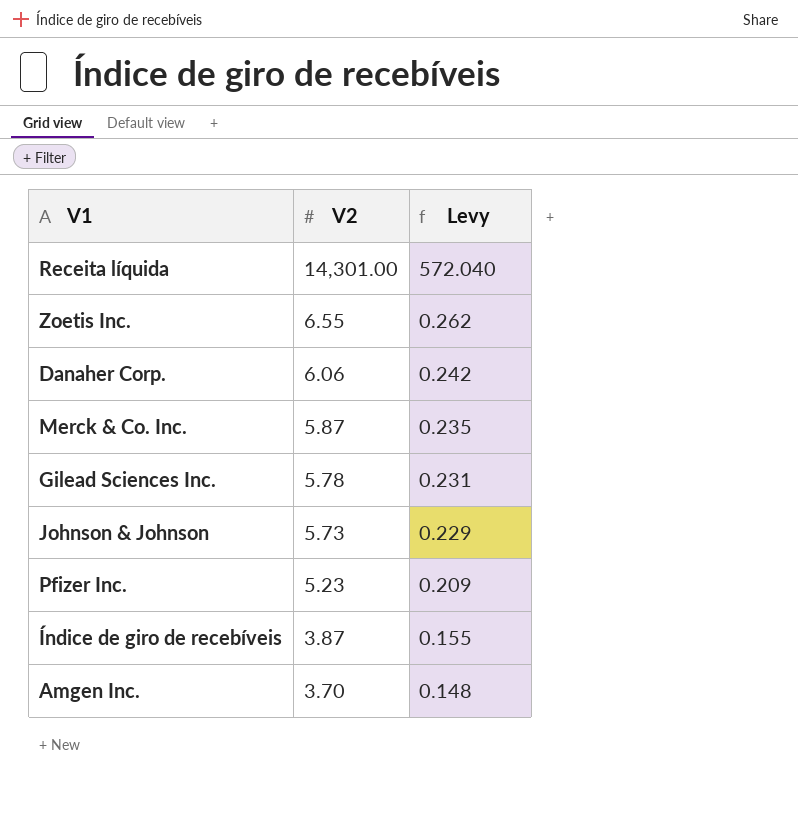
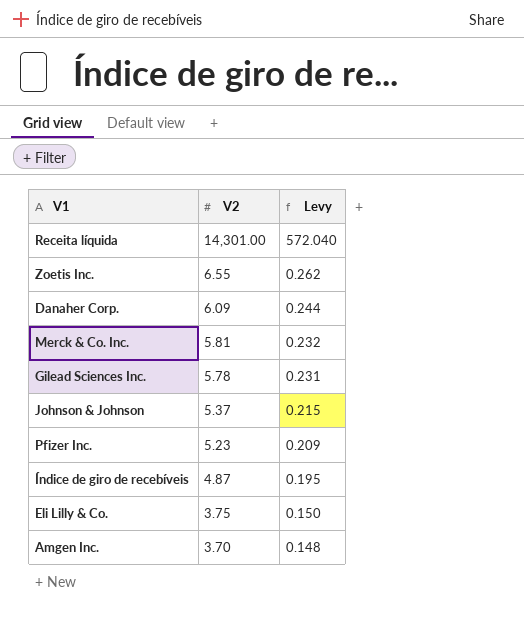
Danaher Corp. | V2: 6.06 -> 6.09
Danaher Corp. | Levy: 0.242 -> 0.244
Merck & Co. Inc. | V2: 5.87 -> 5.81
Merck & Co. Inc. | Levy: 0.235 -> 0.232
Johnson & Johnson | V2: 5.73 -> 5.37
Johnson & Johnson | Levy: 0.229 -> 0.215
Índice de giro de recebíveis | V2: 3.87 -> 4.87
Índice de giro de recebíveis | Levy: 0.155 -> 0.195
row Eli Lilly & Co.: none -> 3.75 | 0.150

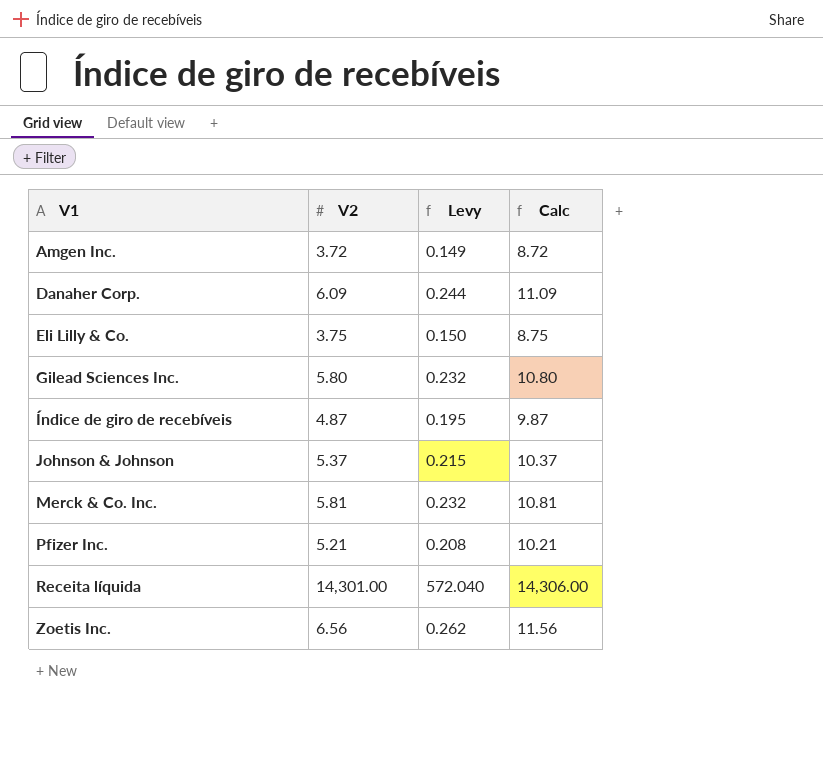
row order: V2 descending -> V1 ascending
column Calc | formula: none -> [V2] + 5
Amgen Inc. | V2: 3.70 -> 3.72
Amgen Inc. | Levy: 0.148 -> 0.149
Gilead Sciences Inc. | V2: 5.78 -> 5.80
Gilead Sciences Inc. | Levy: 0.231 -> 0.232
Pfizer Inc. | V2: 5.23 -> 5.21
Pfizer Inc. | Levy: 0.209 -> 0.208
Zoetis Inc. | V2: 6.55 -> 6.56

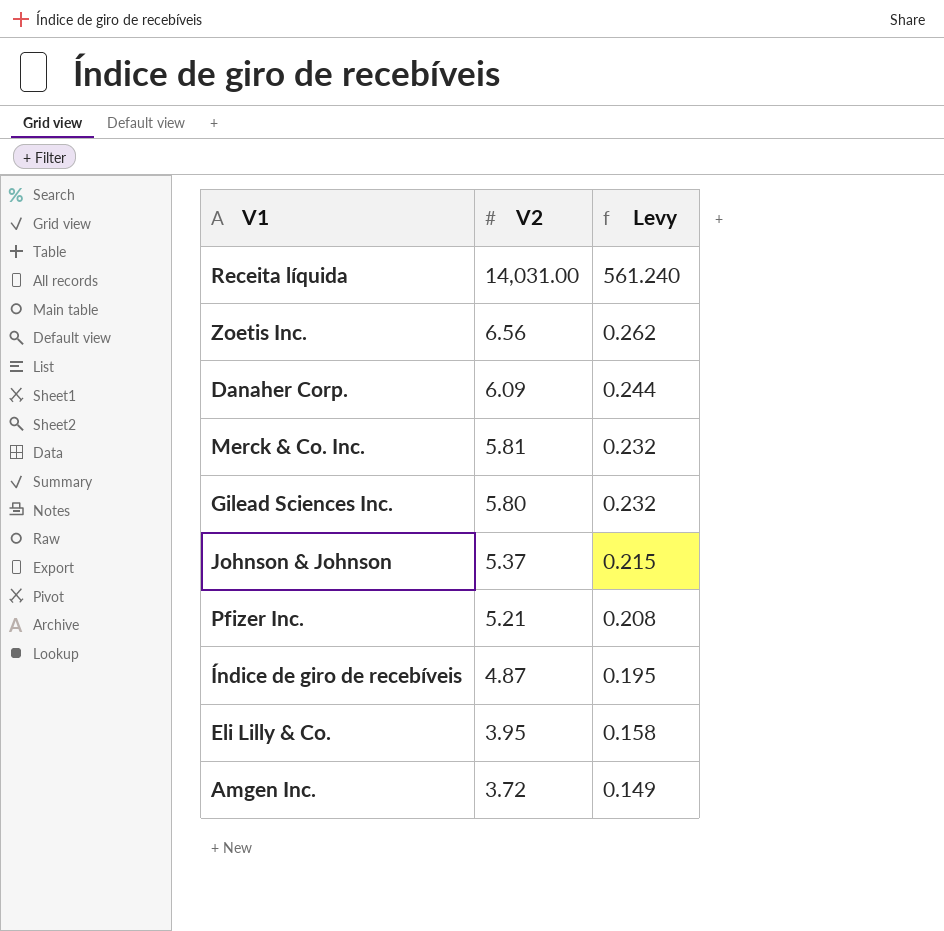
row order: V1 ascending -> V2 descending
column Calc | formula: [V2] + 5 -> none
Receita líquida | V2: 14,301.00 -> 14,031.00
Receita líquida | Levy: 572.040 -> 561.240
Eli Lilly & Co. | V2: 3.75 -> 3.95
Eli Lilly & Co. | Levy: 0.150 -> 0.158

